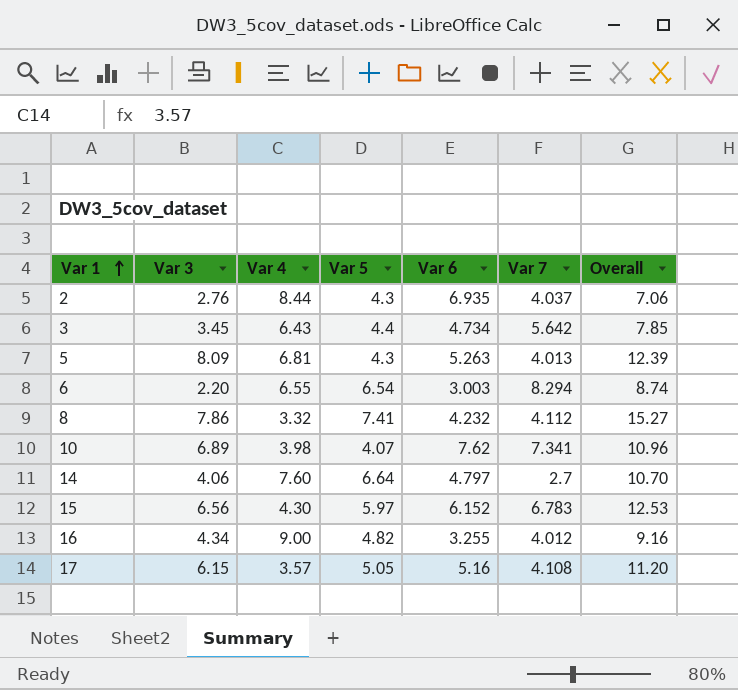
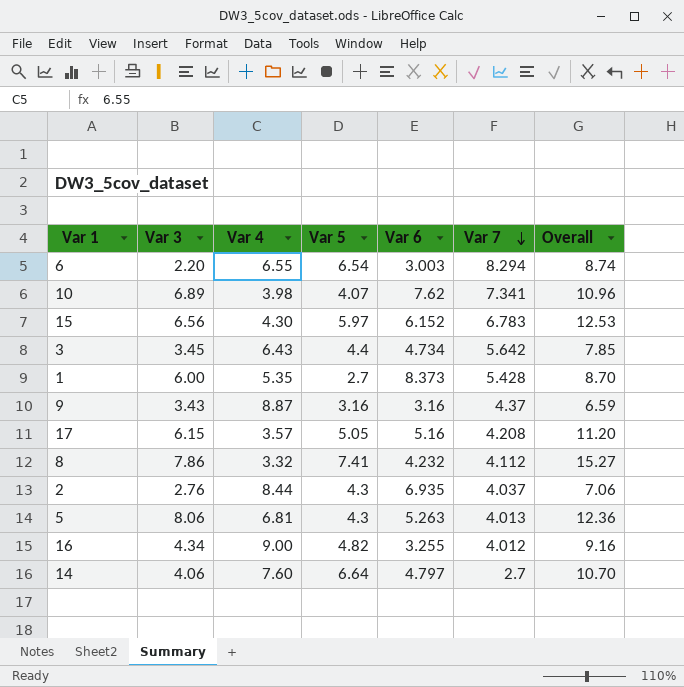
row order: Var 1 ascending -> Var 7 descending
row 1: none -> 6.00 | 5.35 | 2.7 | 8.373 | 5.428 | 8.70
row 9: none -> 3.43 | 8.87 | 3.16 | 3.16 | 4.37 | 6.59
17 | Var 7: 4.108 -> 4.208
5 | Var 3: 8.09 -> 8.06
5 | Overall: 12.39 -> 12.36

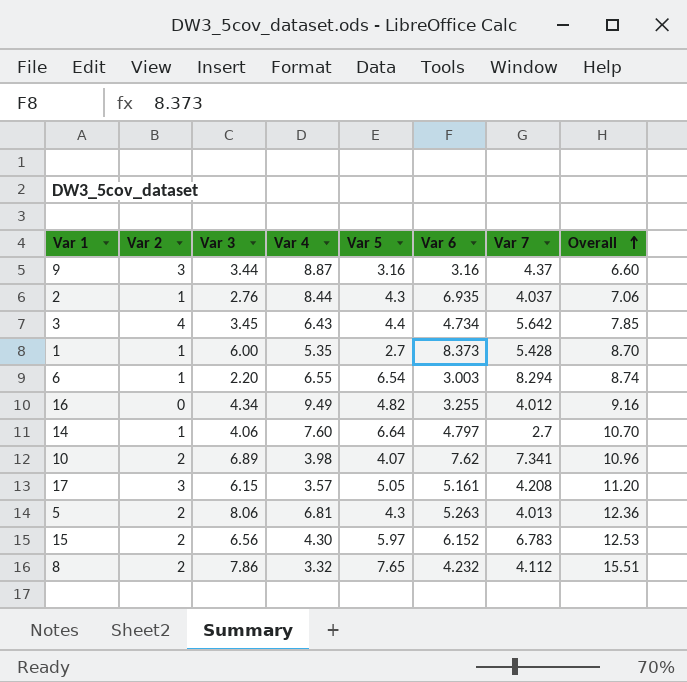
row order: Var 7 descending -> Overall ascending
column Var 2 | position: none -> 2
9 | Var 3: 3.43 -> 3.44
9 | Overall: 6.59 -> 6.60
16 | Var 4: 9.00 -> 9.49
17 | Var 6: 5.16 -> 5.161
8 | Var 5: 7.41 -> 7.65
8 | Overall: 15.27 -> 15.51

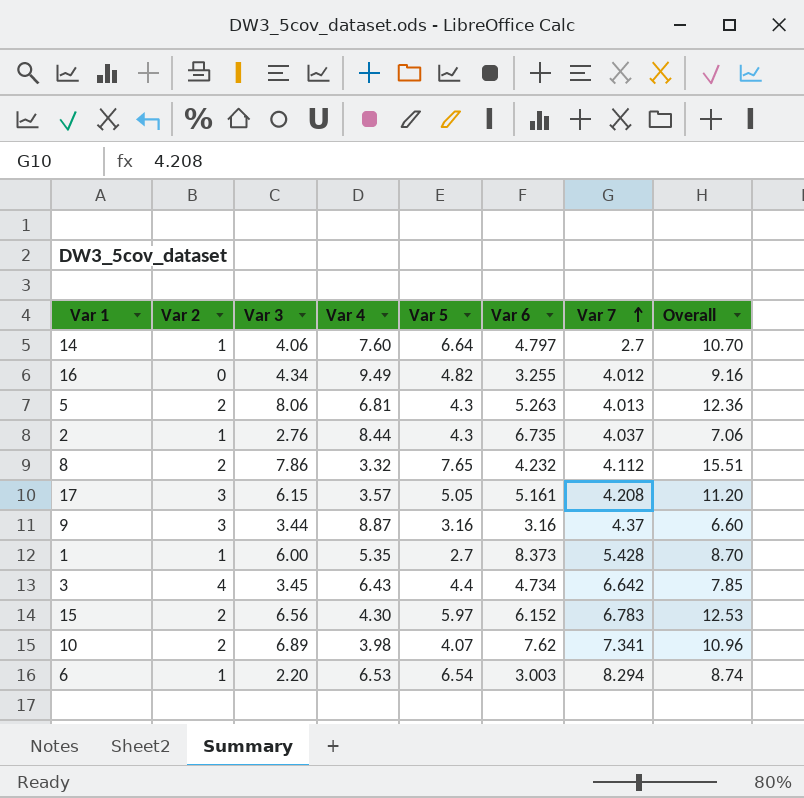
row order: Overall ascending -> Var 7 ascending
2 | Var 6: 6.935 -> 6.735
3 | Var 7: 5.642 -> 6.642
6 | Var 4: 6.55 -> 6.53

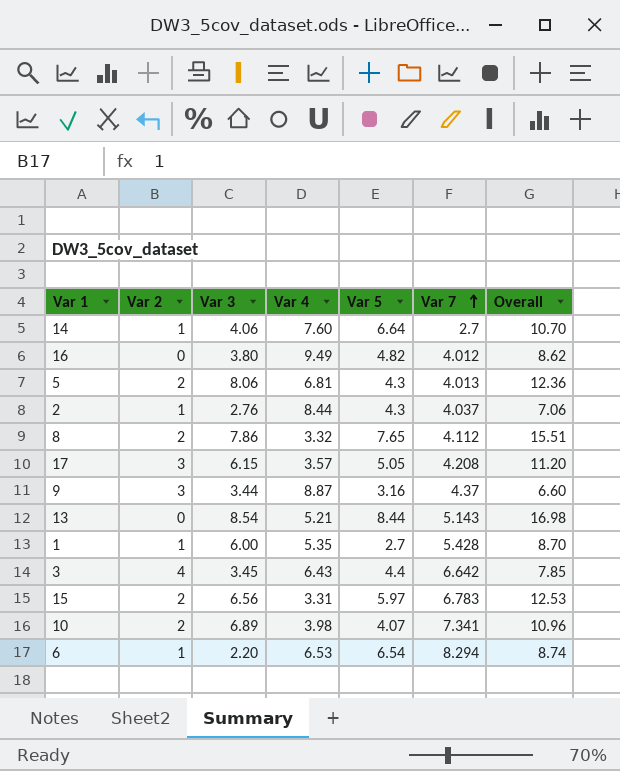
column Var 6 | position: 6 -> none
16 | Var 3: 4.34 -> 3.80
16 | Overall: 9.16 -> 8.62
row 13: none -> 0 | 8.54 | 5.21 | 8.44 | 5.143 | 16.98
15 | Var 4: 4.30 -> 3.31

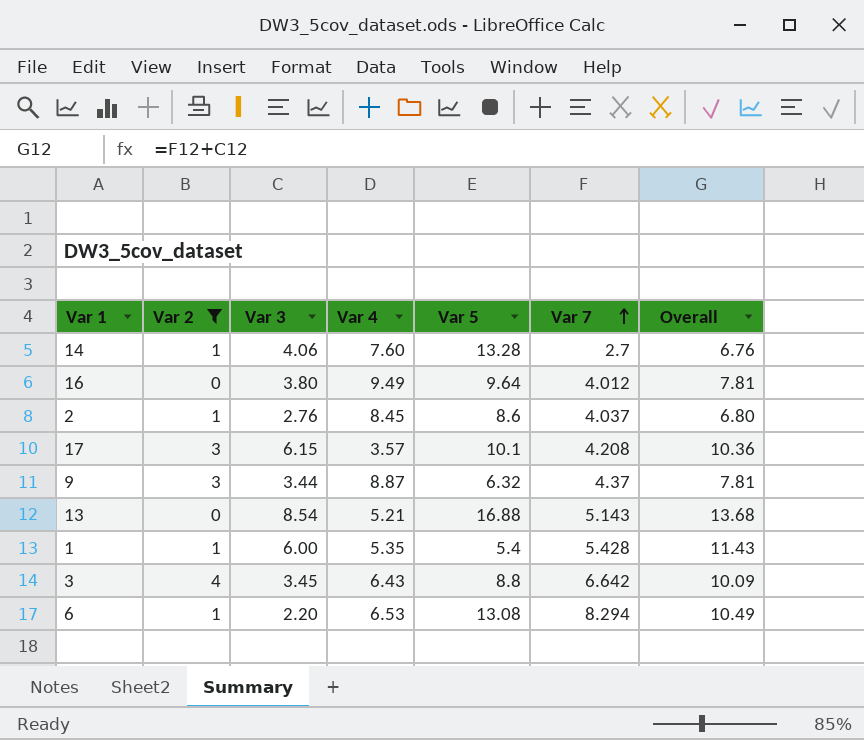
filter: none -> Var 2 != 2
column Overall | formula: [Var 3] + [Var 5] -> [Var 3] + [Var 7]
14 | Var 5: 6.64 -> 13.28
16 | Var 5: 4.82 -> 9.64
2 | Var 4: 8.44 -> 8.45
2 | Var 5: 4.3 -> 8.6
17 | Var 5: 5.05 -> 10.1
9 | Var 5: 3.16 -> 6.32
13 | Var 5: 8.44 -> 16.88
1 | Var 5: 2.7 -> 5.4
3 | Var 5: 4.4 -> 8.8
6 | Var 5: 6.54 -> 13.08

